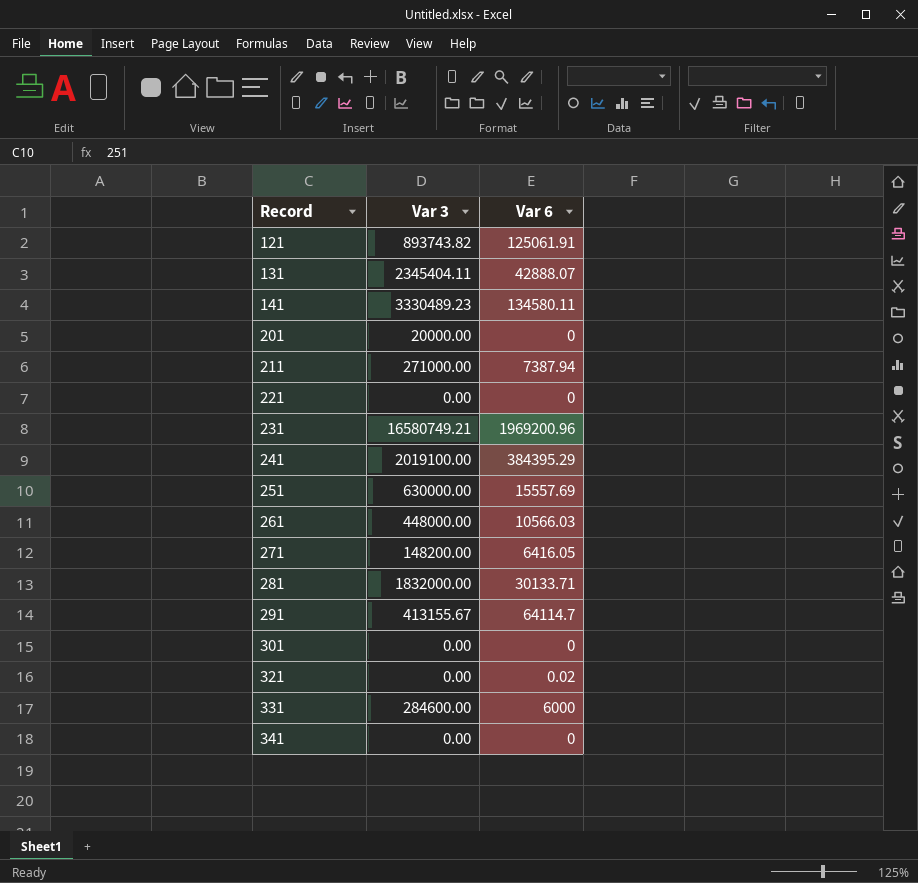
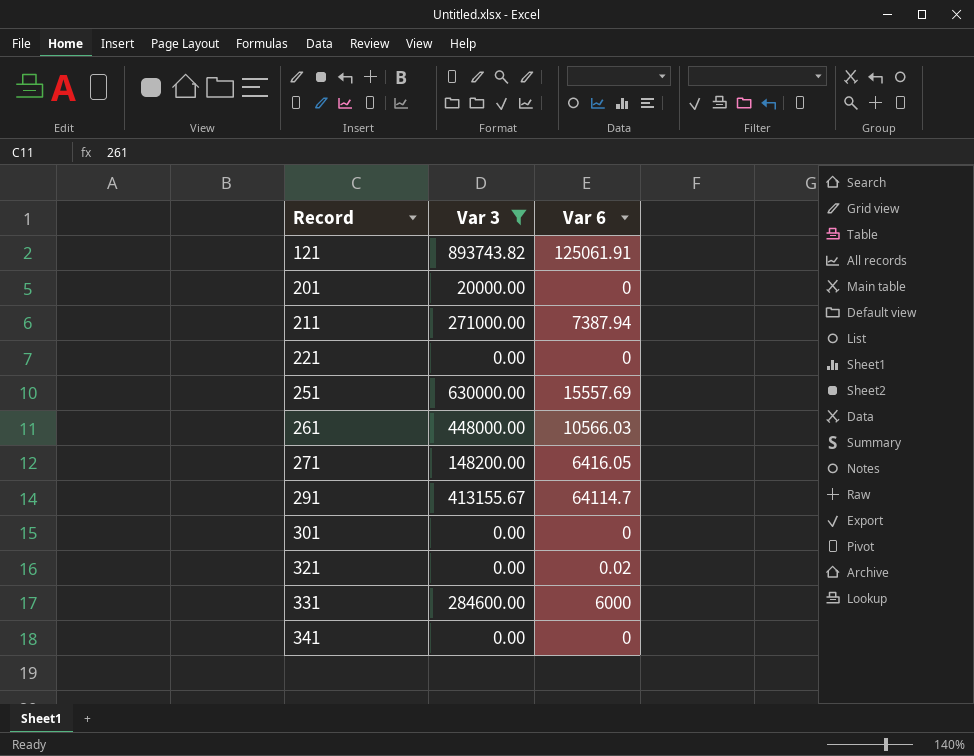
filter: none -> Var 3 <= 893743.82

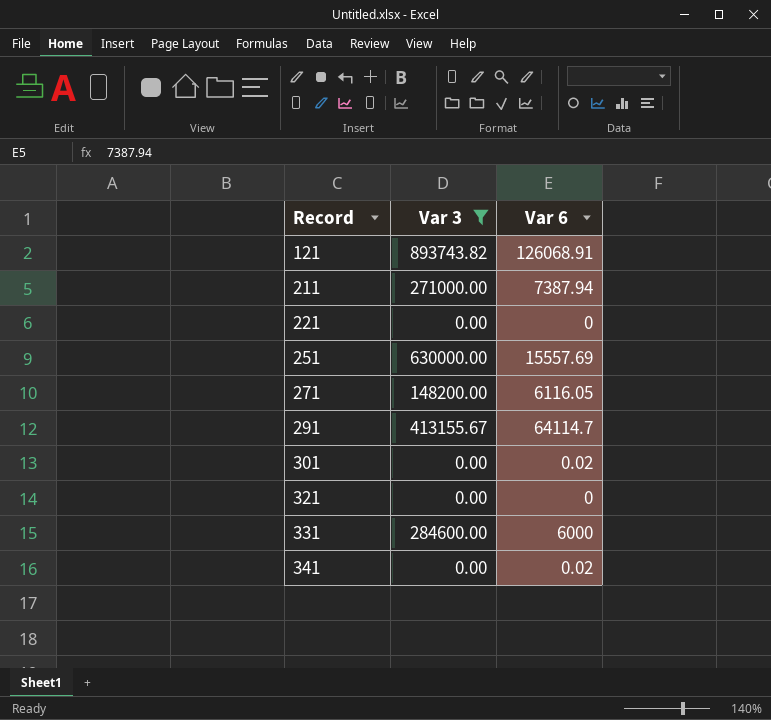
row 201: 20000.00 | 0 -> none
row 261: 448000.00 | 10566.03 -> none
121 | Var 6: 125061.91 -> 126068.91
271 | Var 6: 6416.05 -> 6116.05
301 | Var 6: 0 -> 0.02
321 | Var 6: 0.02 -> 0
341 | Var 6: 0 -> 0.02

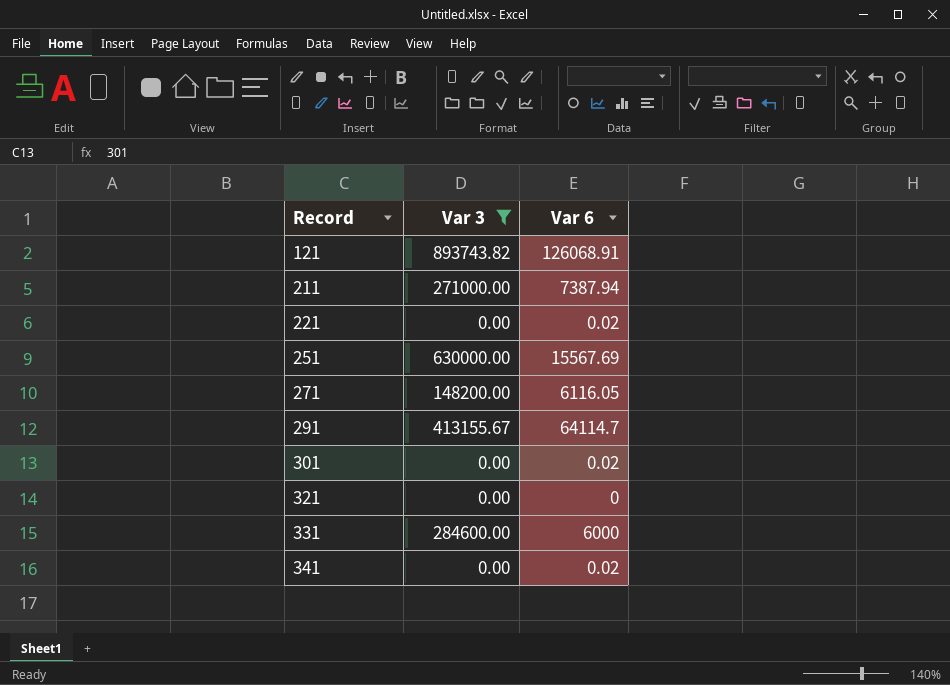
221 | Var 6: 0 -> 0.02
251 | Var 6: 15557.69 -> 15567.69

